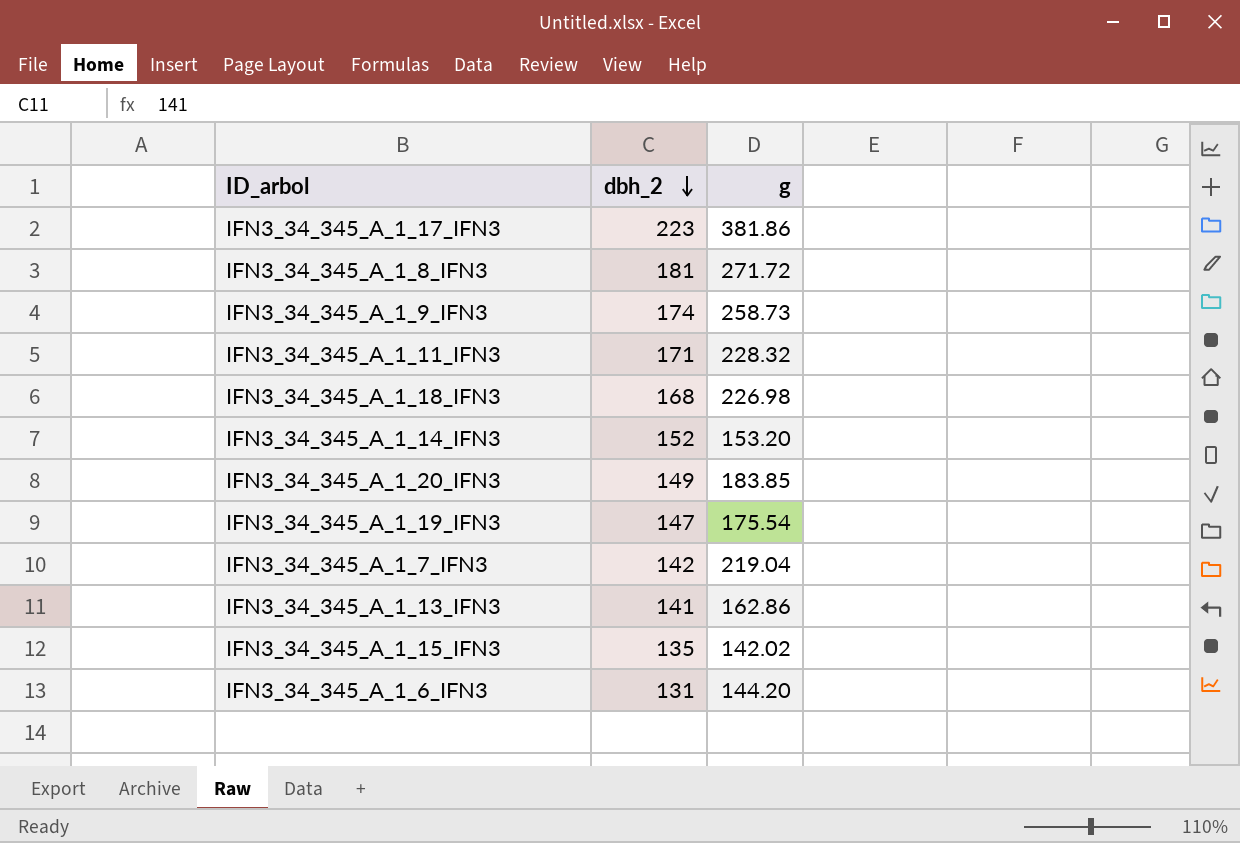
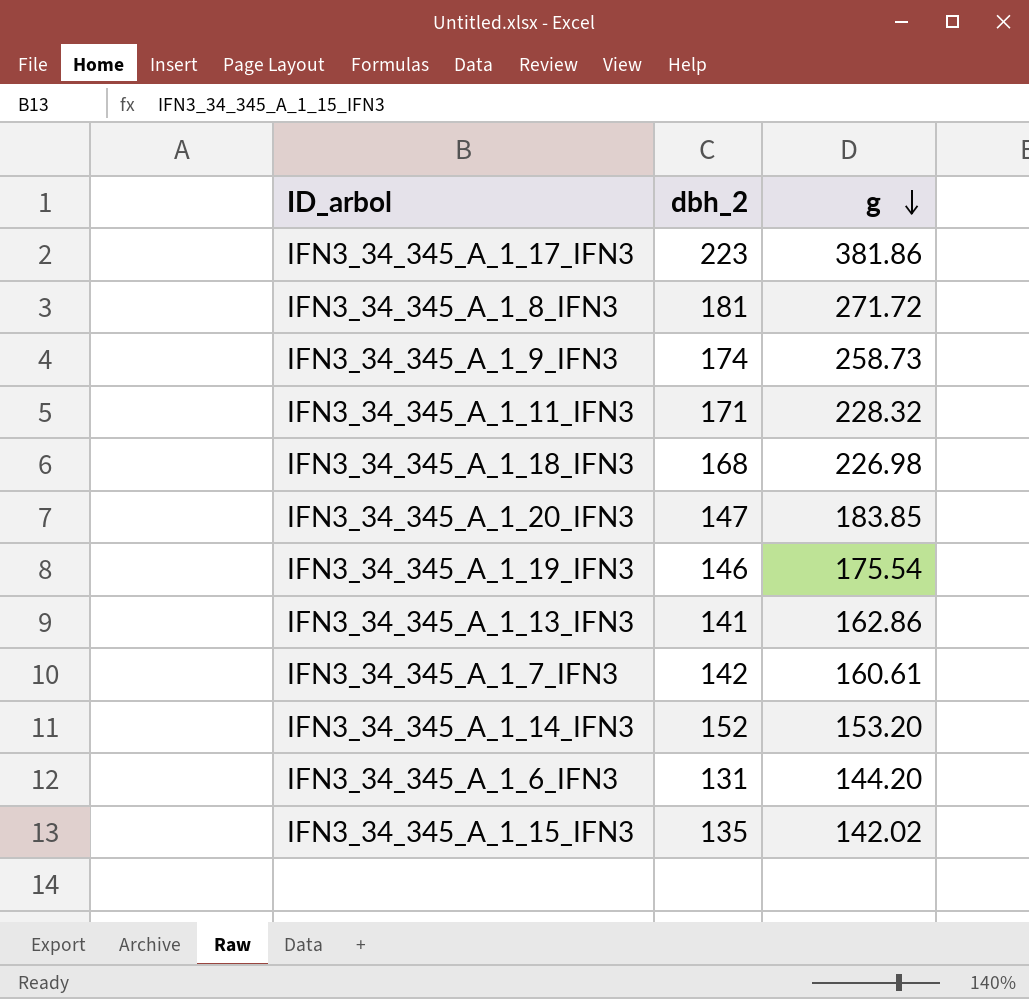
row order: dbh_2 descending -> g descending
IFN3_34_345_A_1_20_IFN3 | dbh_2: 149 -> 147
IFN3_34_345_A_1_19_IFN3 | dbh_2: 147 -> 146
IFN3_34_345_A_1_7_IFN3 | g: 219.04 -> 160.61

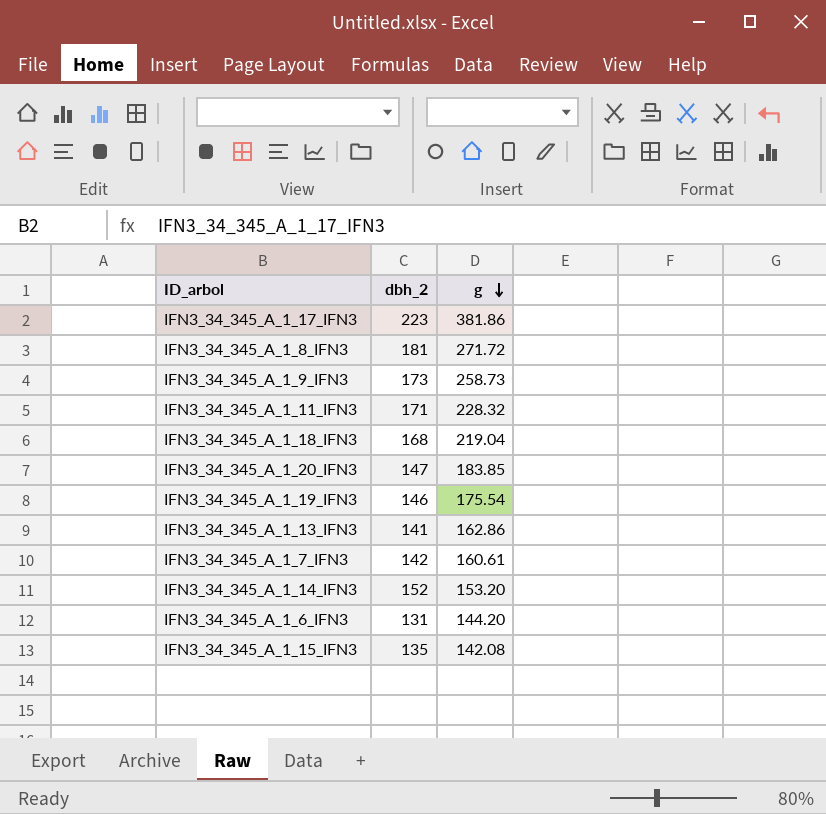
IFN3_34_345_A_1_9_IFN3 | dbh_2: 174 -> 173
IFN3_34_345_A_1_18_IFN3 | g: 226.98 -> 219.04
IFN3_34_345_A_1_15_IFN3 | g: 142.02 -> 142.08

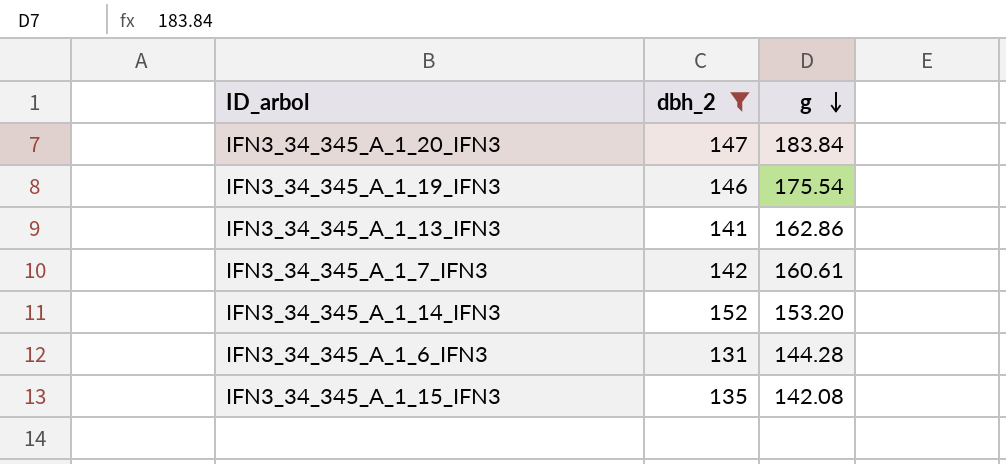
filter: none -> dbh_2 <= 152
IFN3_34_345_A_1_20_IFN3 | g: 183.85 -> 183.84
IFN3_34_345_A_1_6_IFN3 | g: 144.20 -> 144.28

